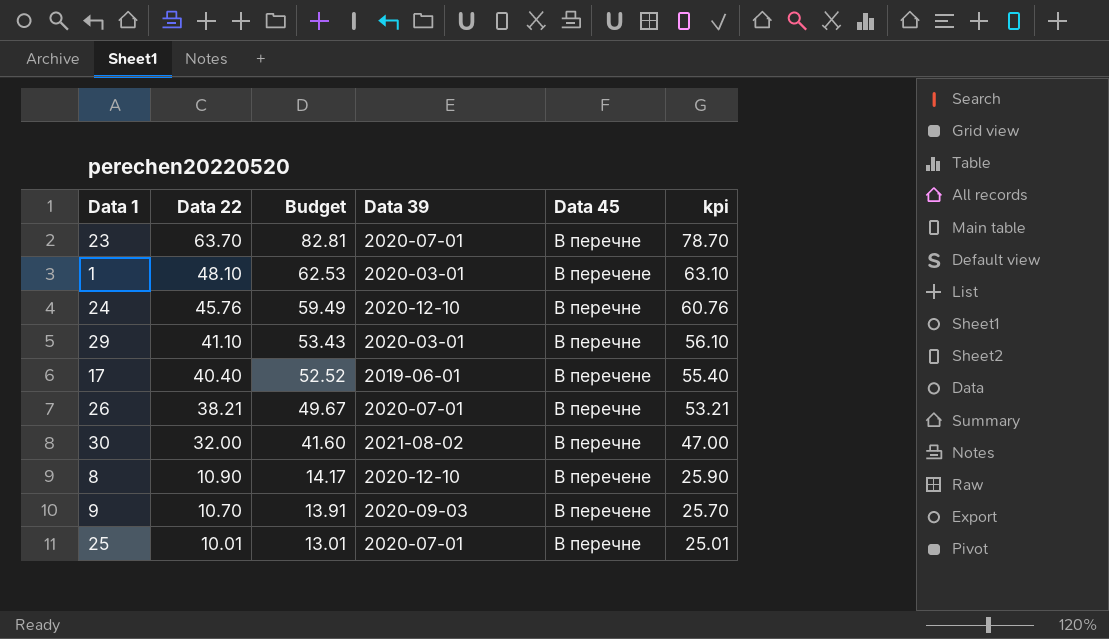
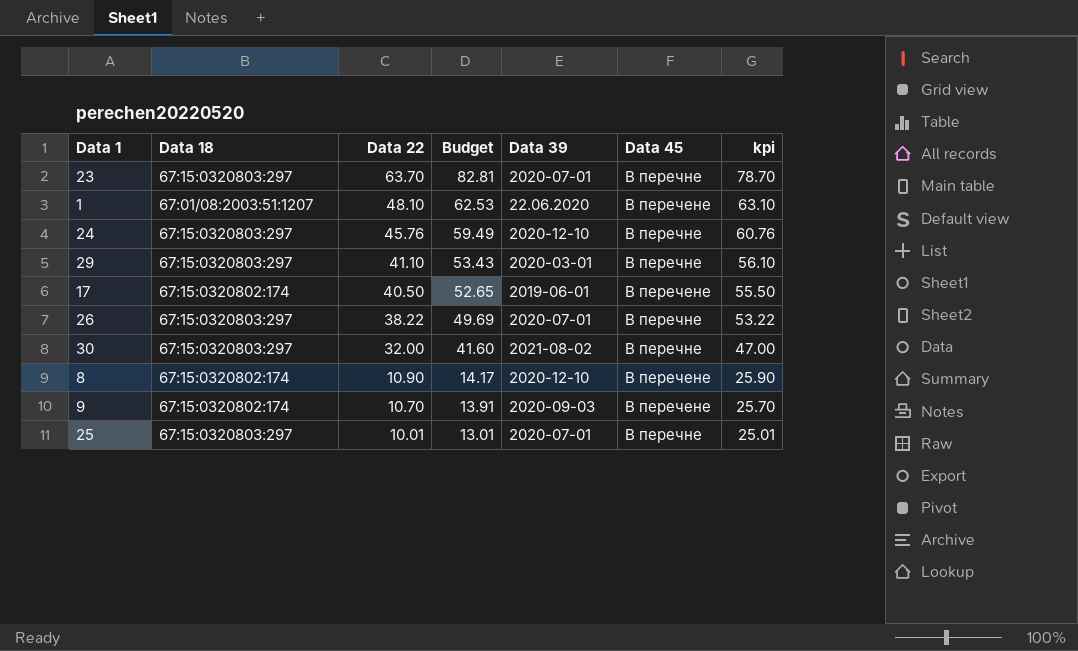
column Data 18 | position: none -> 2
1 | Data 39: 2020-03-01 -> 22.06.2020
17 | Data 22: 40.40 -> 40.50
17 | Budget: 52.52 -> 52.65
17 | kpi: 55.40 -> 55.50
26 | Data 22: 38.21 -> 38.22
26 | Budget: 49.67 -> 49.69
26 | kpi: 53.21 -> 53.22

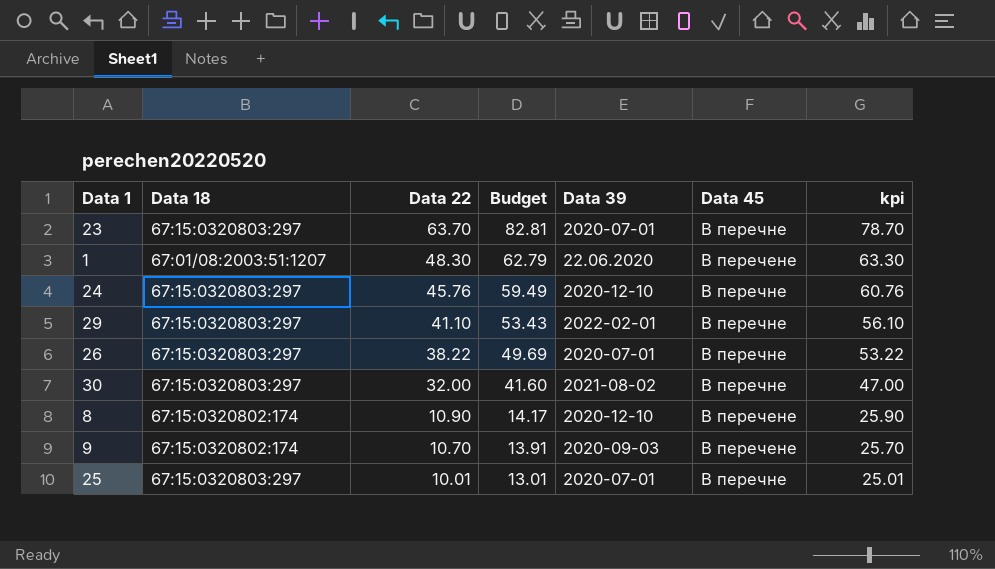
row 17: 67:15:0320802:174 | 40.50 | 52.65 | 2019-06-01 | В перечене | 55.50 -> none
1 | Data 22: 48.10 -> 48.30
1 | Budget: 62.53 -> 62.79
1 | kpi: 63.10 -> 63.30
29 | Data 39: 2020-03-01 -> 2022-02-01

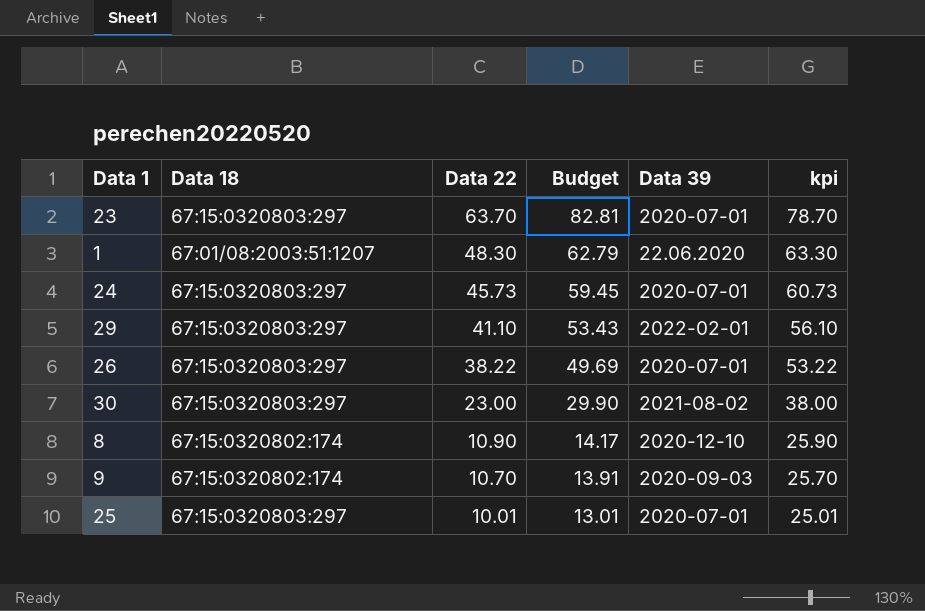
column Data 45 | position: 6 -> none
24 | Data 22: 45.76 -> 45.73
24 | Budget: 59.49 -> 59.45
24 | Data 39: 2020-12-10 -> 2020-07-01
24 | kpi: 60.76 -> 60.73
30 | Data 22: 32.00 -> 23.00
30 | Budget: 41.60 -> 29.90
30 | kpi: 47.00 -> 38.00

